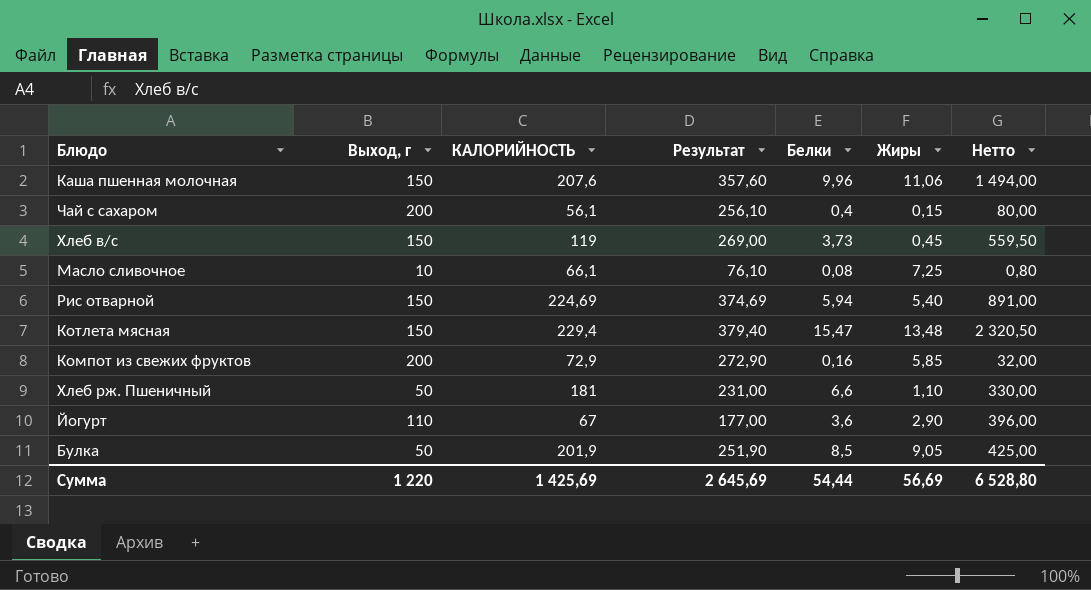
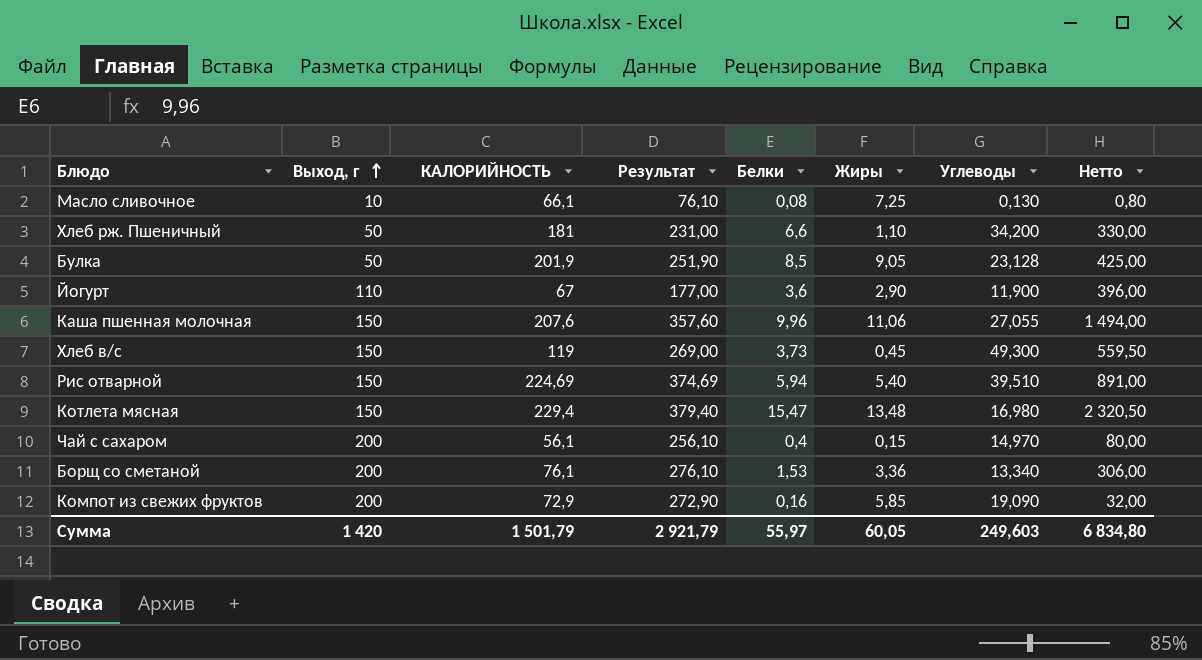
row order: none -> Выход, г ascending
column Углеводы | position: none -> 7
row Борщ со сметаной: none -> 200 | 76,1 | 276,10 | 1,53 | 3,36 | 13,340 | 306,00
Сумма | Выход, г: 1 220 -> 1 420
Сумма | КАЛОРИЙНОСТЬ: 1 425,69 -> 1 501,79
Сумма | Результат: 2 645,69 -> 2 921,79
Сумма | Белки: 54,44 -> 55,97
Сумма | Жиры: 56,69 -> 60,05
Сумма | Нетто: 6 528,80 -> 6 834,80

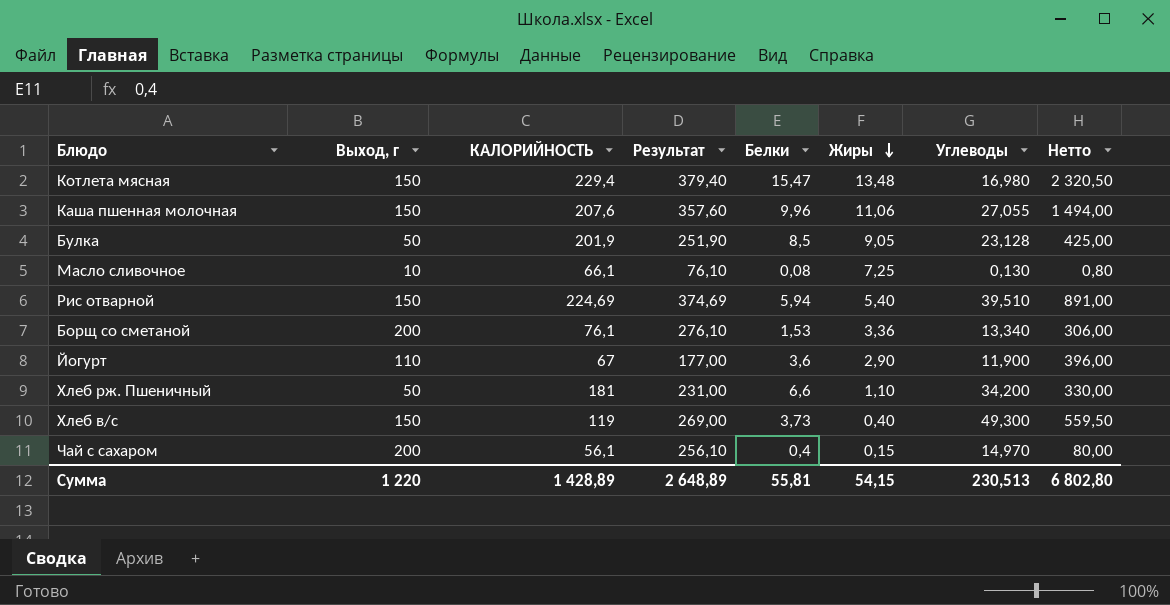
row order: Выход, г ascending -> Жиры descending
row Компот из свежих фруктов: 200 | 72,9 | 272,90 | 0,16 | 5,85 | 19,090 | 32,00 -> none
Хлеб в/с | Жиры: 0,45 -> 0,40
Сумма | Выход, г: 1 420 -> 1 220
Сумма | КАЛОРИЙНОСТЬ: 1 501,79 -> 1 428,89
Сумма | Результат: 2 921,79 -> 2 648,89
Сумма | Белки: 55,97 -> 55,81
Сумма | Жиры: 60,05 -> 54,15
Сумма | Углеводы: 249,603 -> 230,513
Сумма | Нетто: 6 834,80 -> 6 802,80

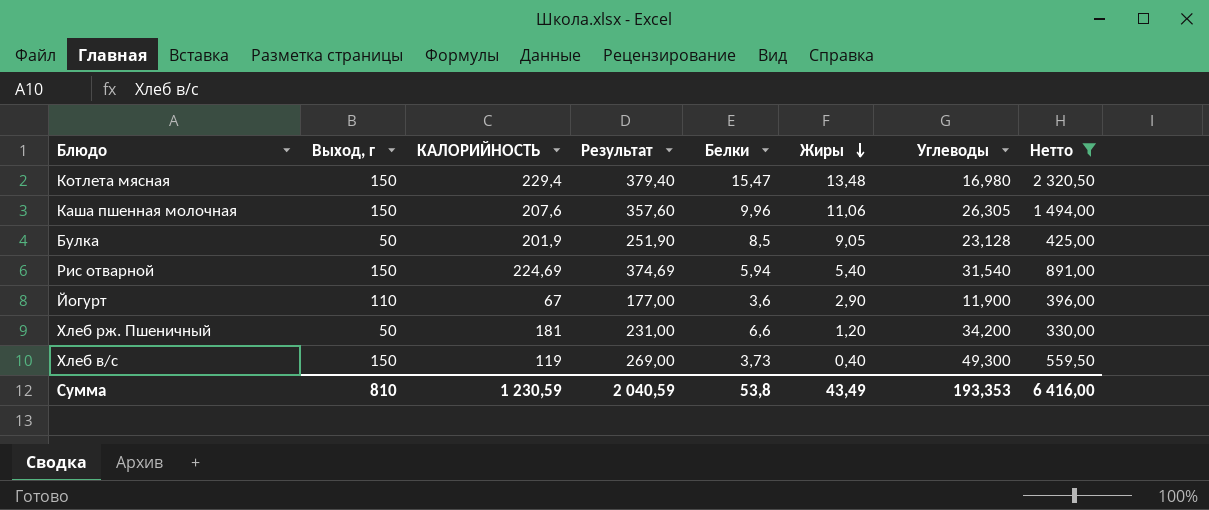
filter: none -> Нетто >= 330,00
Каша пшенная молочная | Углеводы: 27,055 -> 26,305
Рис отварной | Углеводы: 39,510 -> 31,540
Хлеб рж. Пшеничный | Жиры: 1,10 -> 1,20
Сумма | Выход, г: 1 220 -> 810
Сумма | КАЛОРИЙНОСТЬ: 1 428,89 -> 1 230,59
Сумма | Результат: 2 648,89 -> 2 040,59
Сумма | Белки: 55,81 -> 53,8
Сумма | Жиры: 54,15 -> 43,49
Сумма | Углеводы: 230,513 -> 193,353
Сумма | Нетто: 6 802,80 -> 6 416,00

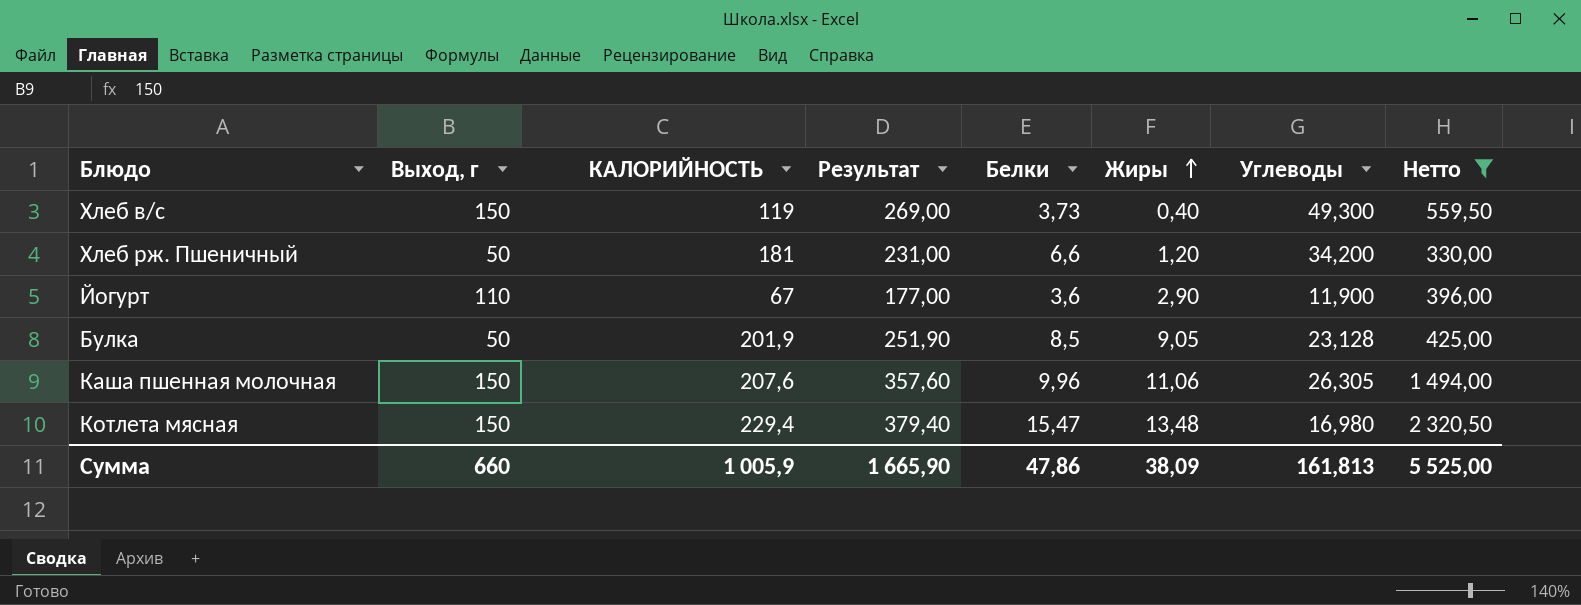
row order: Жиры descending -> Жиры ascending
row Рис отварной: 150 | 224,69 | 374,69 | 5,94 | 5,40 | 31,540 | 891,00 -> none
Сумма | Выход, г: 810 -> 660
Сумма | КАЛОРИЙНОСТЬ: 1 230,59 -> 1 005,9
Сумма | Результат: 2 040,59 -> 1 665,90
Сумма | Белки: 53,8 -> 47,86
Сумма | Жиры: 43,49 -> 38,09
Сумма | Углеводы: 193,353 -> 161,813
Сумма | Нетто: 6 416,00 -> 5 525,00

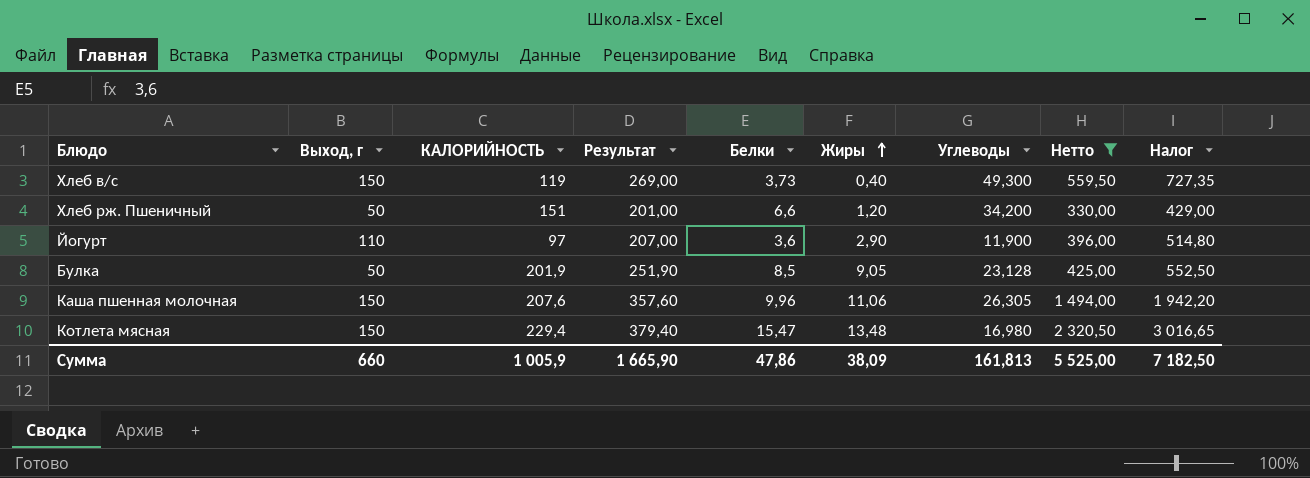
column Налог | formula: none -> [Нетто] * 1,3
Хлеб рж. Пшеничный | КАЛОРИЙНОСТЬ: 181 -> 151
Хлеб рж. Пшеничный | Результат: 231,00 -> 201,00
Йогурт | КАЛОРИЙНОСТЬ: 67 -> 97
Йогурт | Результат: 177,00 -> 207,00

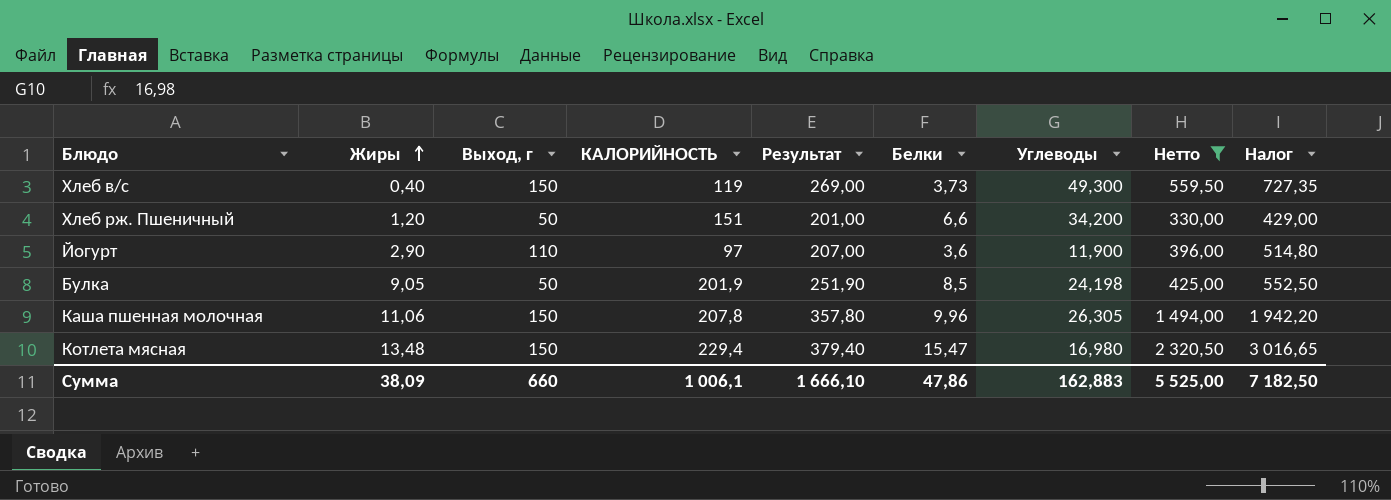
column Жиры | position: 6 -> 2
Булка | Углеводы: 23,128 -> 24,198
Каша пшенная молочная | КАЛОРИЙНОСТЬ: 207,6 -> 207,8
Каша пшенная молочная | Результат: 357,60 -> 357,80
Сумма | КАЛОРИЙНОСТЬ: 1 005,9 -> 1 006,1
Сумма | Результат: 1 665,90 -> 1 666,10
Сумма | Углеводы: 161,813 -> 162,883

